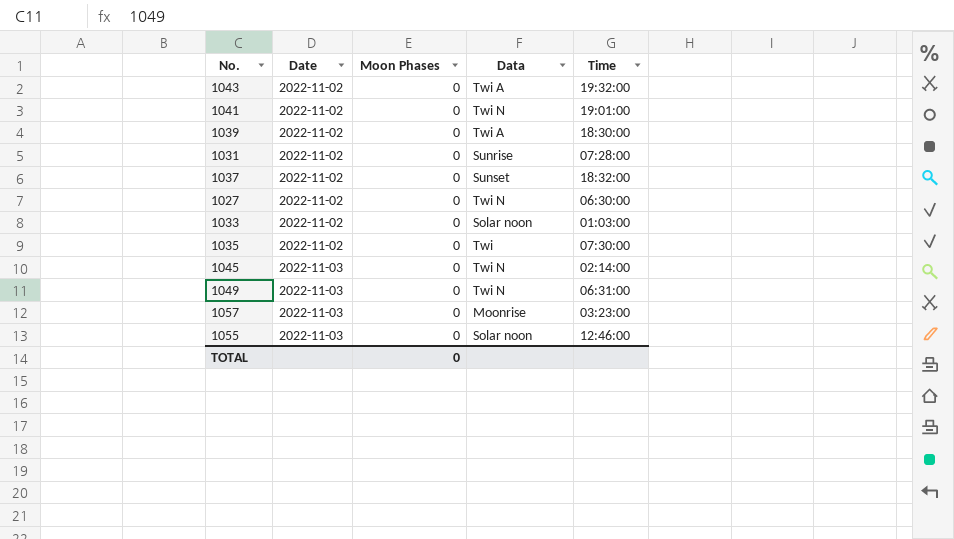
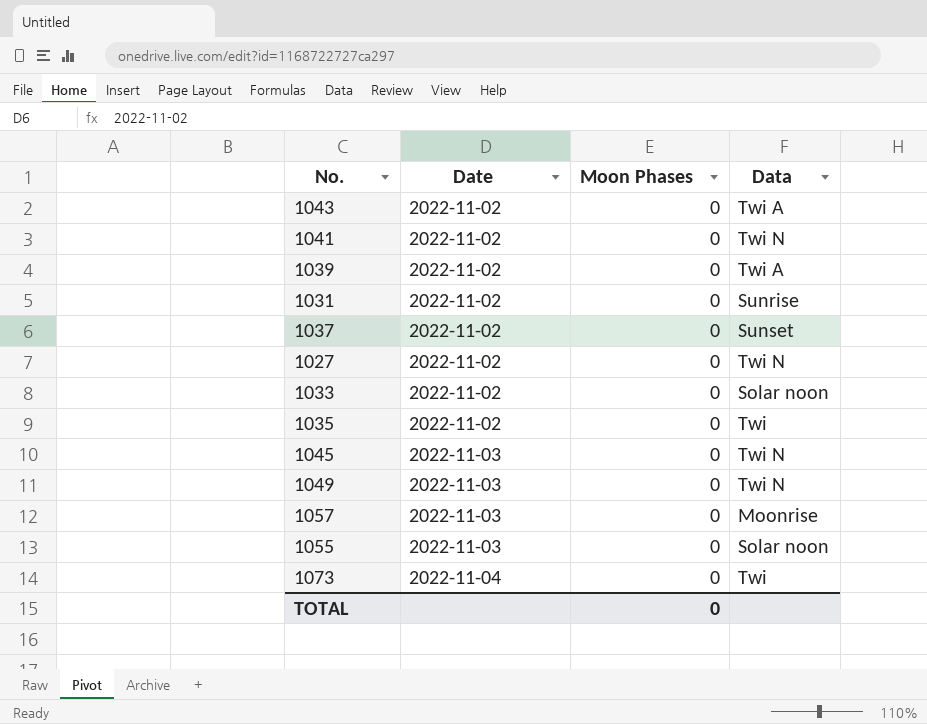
column Time | position: 5 -> none
row 1073: none -> 2022-11-04 | 0 | Twi

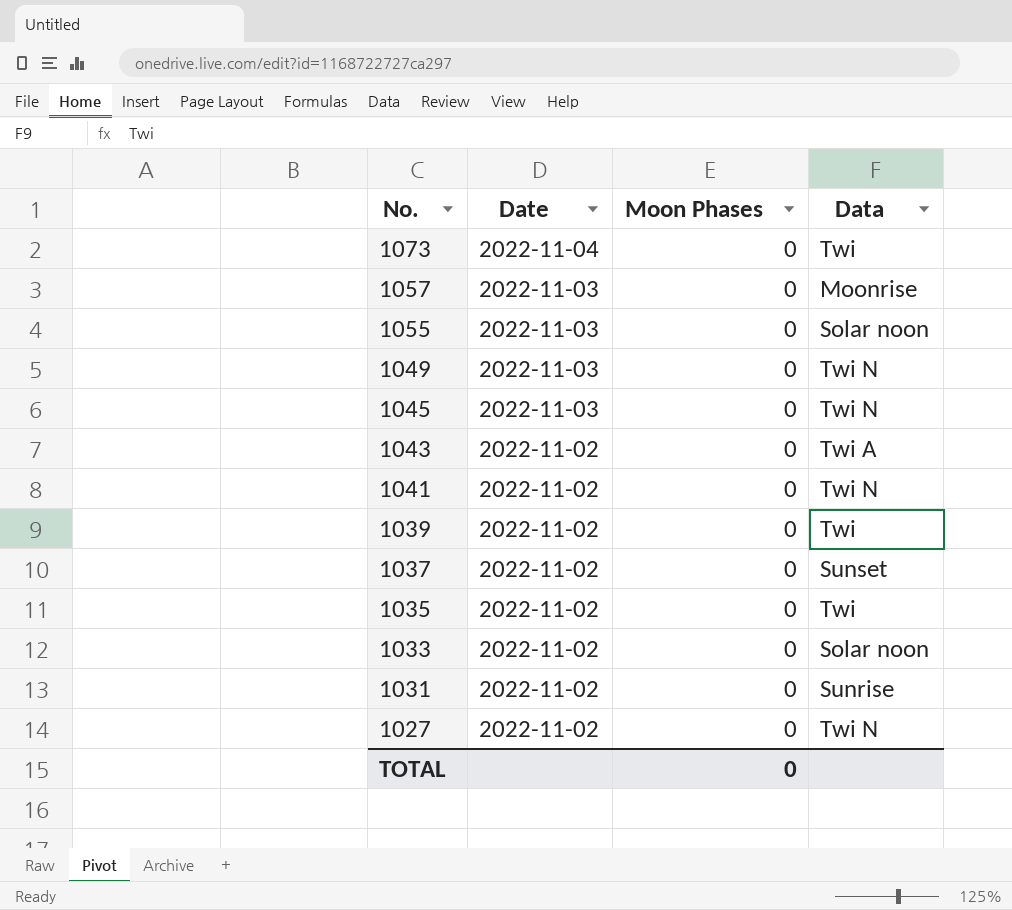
row order: Date ascending -> No. descending
1039 | Data: Twi A -> Twi

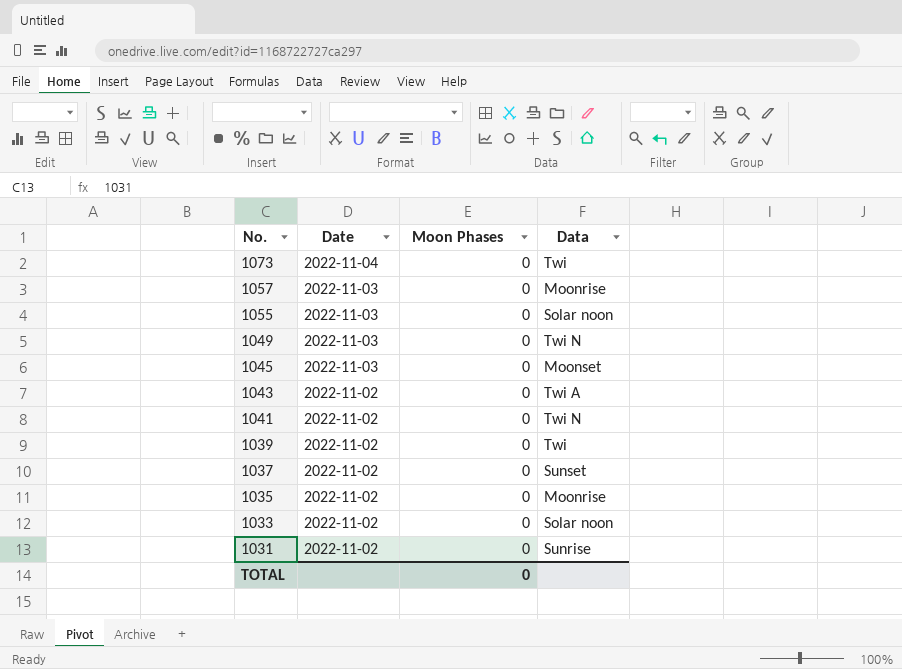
row 1027: 2022-11-02 | 0 | Twi N -> none
1045 | Data: Twi N -> Moonset
1035 | Data: Twi -> Moonrise

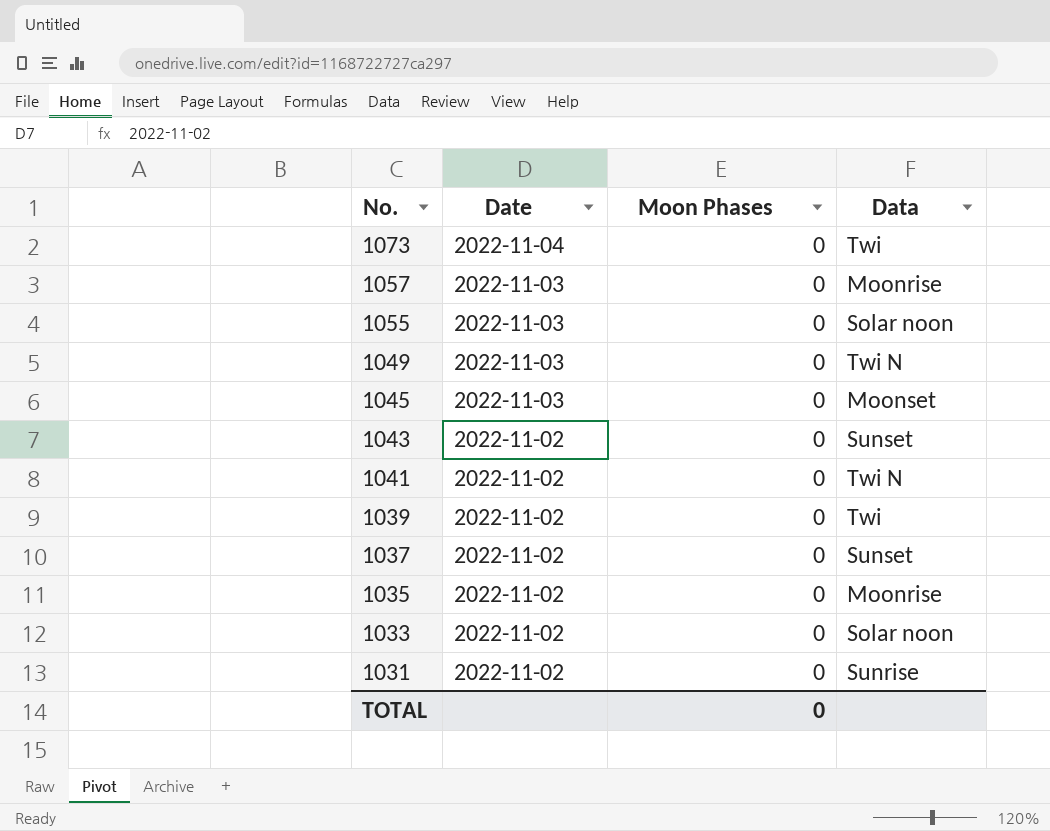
1043 | Data: Twi A -> Sunset

